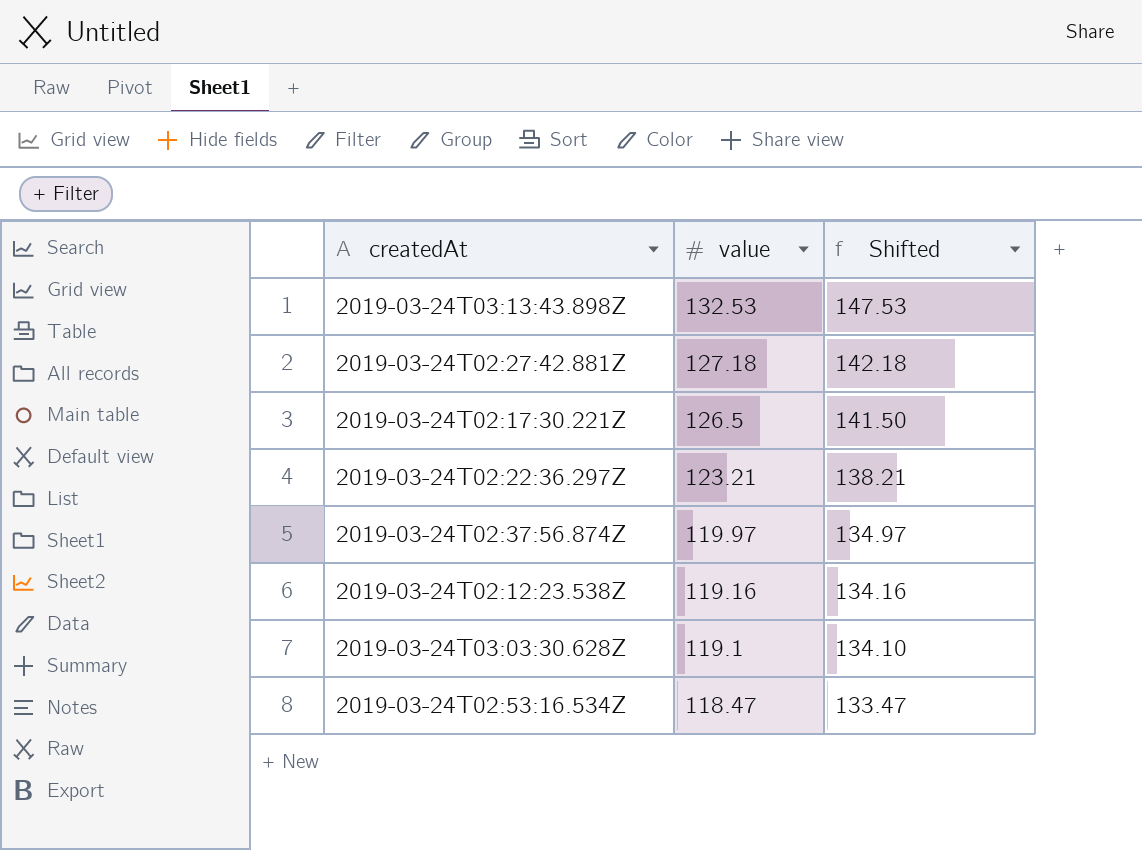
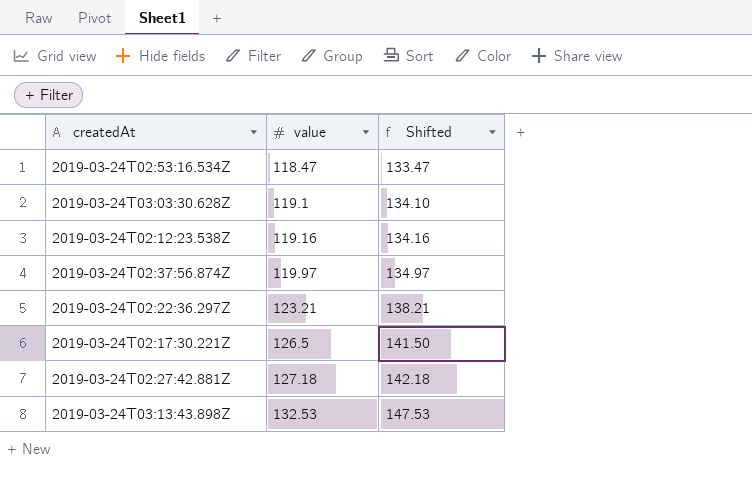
row order: value descending -> value ascending

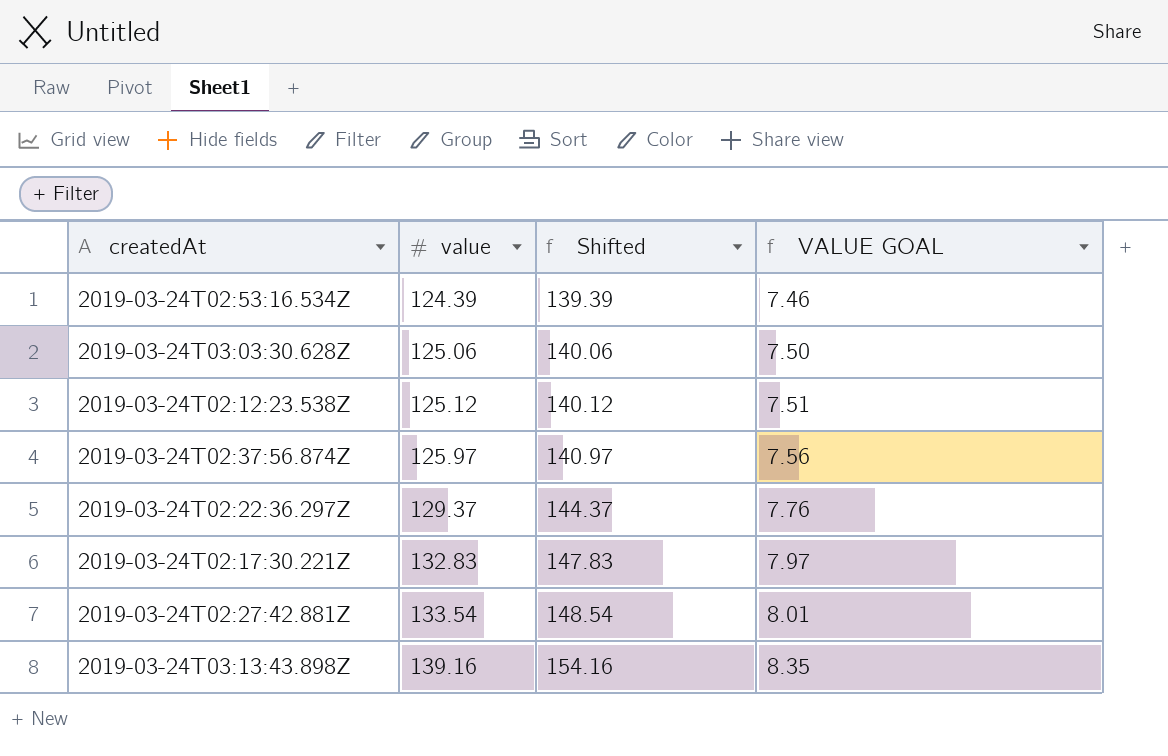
column VALUE GOAL | formula: none -> [value] * 0.06
2019-03-24T02:53:16.534Z | value: 118.47 -> 124.39
2019-03-24T02:53:16.534Z | Shifted: 133.47 -> 139.39
2019-03-24T03:03:30.628Z | value: 119.1 -> 125.06
2019-03-24T03:03:30.628Z | Shifted: 134.10 -> 140.06
2019-03-24T02:12:23.538Z | value: 119.16 -> 125.12
2019-03-24T02:12:23.538Z | Shifted: 134.16 -> 140.12
2019-03-24T02:37:56.874Z | value: 119.97 -> 125.97
2019-03-24T02:37:56.874Z | Shifted: 134.97 -> 140.97
2019-03-24T02:22:36.297Z | value: 123.21 -> 129.37
2019-03-24T02:22:36.297Z | Shifted: 138.21 -> 144.37
2019-03-24T02:17:30.221Z | value: 126.5 -> 132.83
2019-03-24T02:17:30.221Z | Shifted: 141.50 -> 147.83
2019-03-24T02:27:42.881Z | value: 127.18 -> 133.54
2019-03-24T02:27:42.881Z | Shifted: 142.18 -> 148.54
2019-03-24T03:13:43.898Z | value: 132.53 -> 139.16
2019-03-24T03:13:43.898Z | Shifted: 147.53 -> 154.16

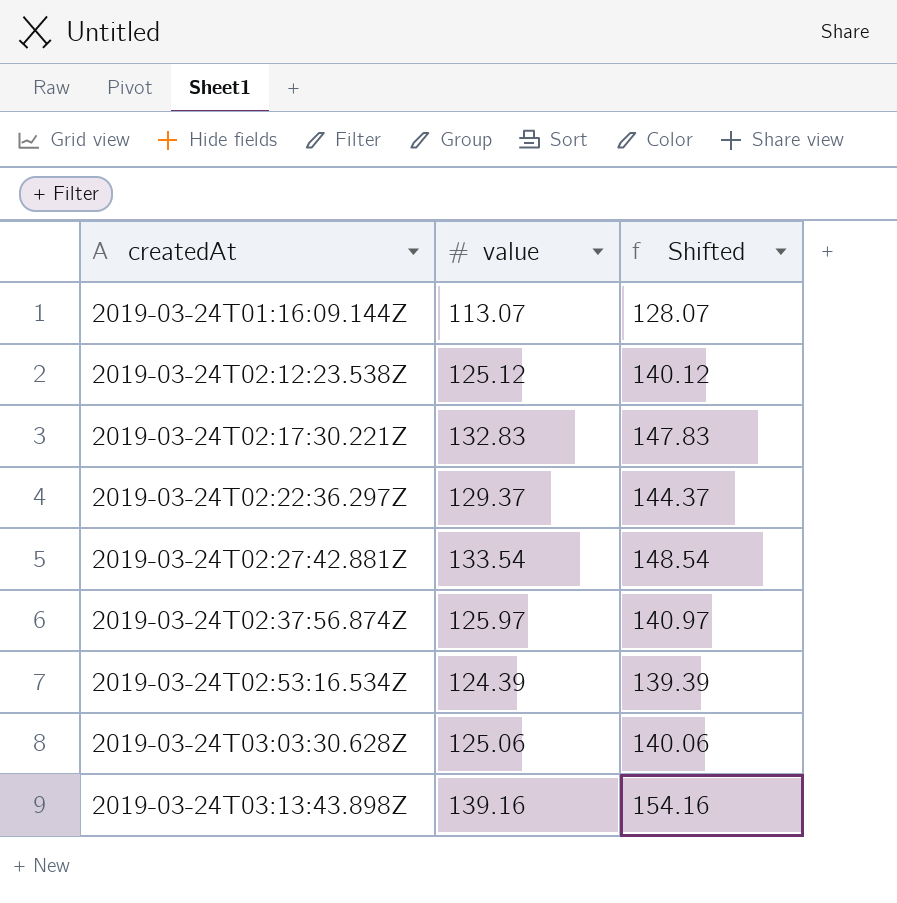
row order: value ascending -> createdAt ascending
column VALUE GOAL | formula: [value] * 0.06 -> none
row 2019-03-24T01:16:09.144Z: none -> 113.07 | 128.07

